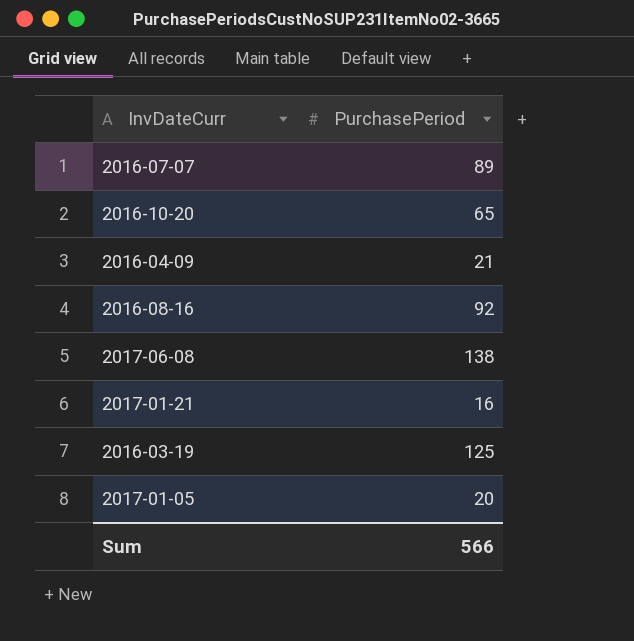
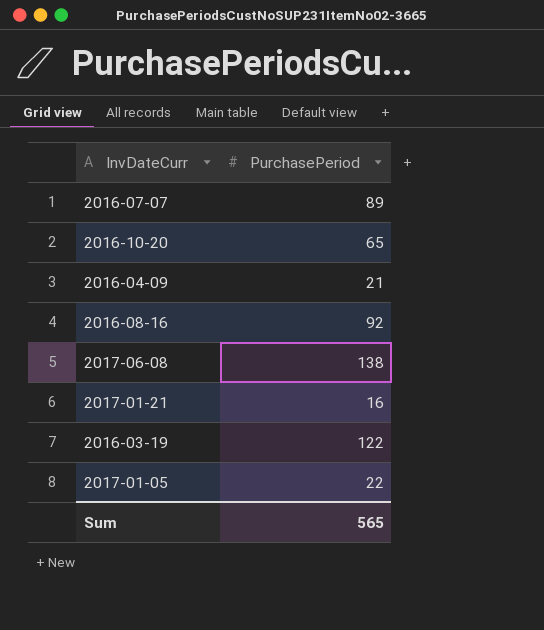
2016-03-19 | PurchasePeriod: 125 -> 122
2017-01-05 | PurchasePeriod: 20 -> 22
Sum | PurchasePeriod: 566 -> 565

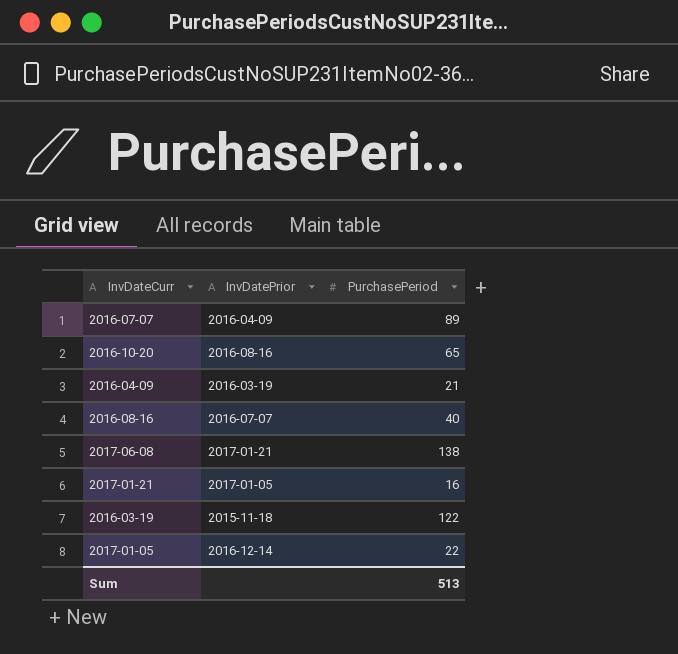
column InvDatePrior | position: none -> 2
2016-08-16 | PurchasePeriod: 92 -> 40
Sum | PurchasePeriod: 565 -> 513

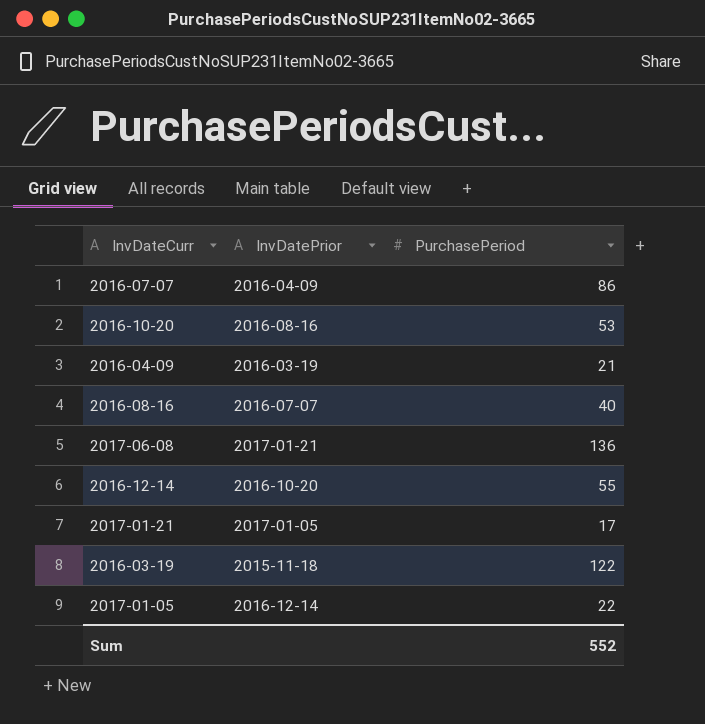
2016-07-07 | PurchasePeriod: 89 -> 86
2016-10-20 | PurchasePeriod: 65 -> 53
2017-06-08 | PurchasePeriod: 138 -> 136
row 2016-12-14: none -> 2016-10-20 | 55
2017-01-21 | PurchasePeriod: 16 -> 17
Sum | PurchasePeriod: 513 -> 552

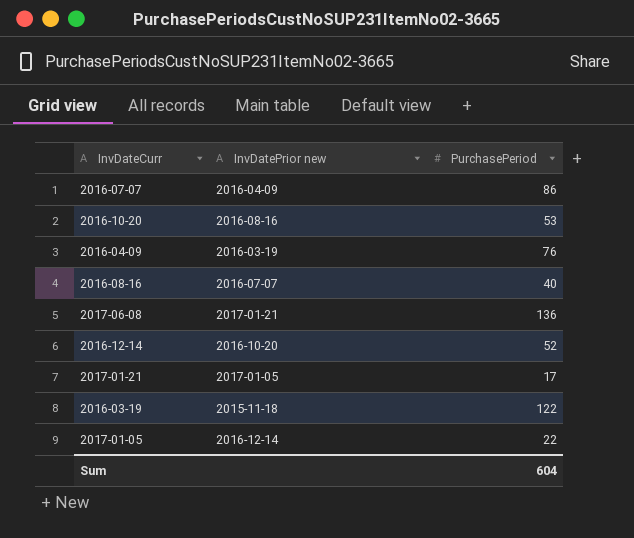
column name: InvDatePrior -> InvDatePrior new
2016-04-09 | PurchasePeriod: 21 -> 76
2016-12-14 | PurchasePeriod: 55 -> 52
Sum | PurchasePeriod: 552 -> 604

